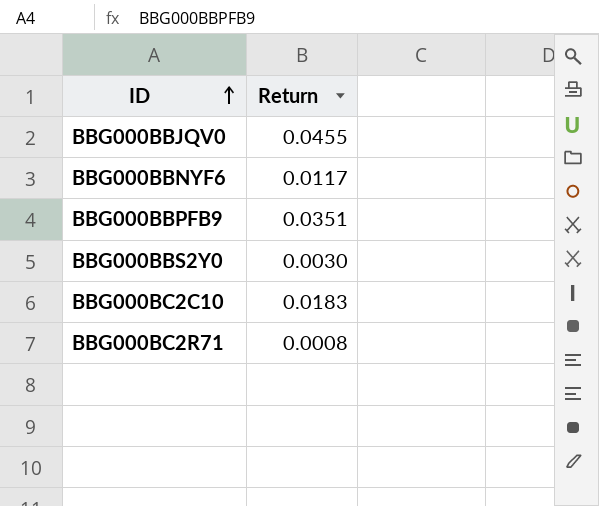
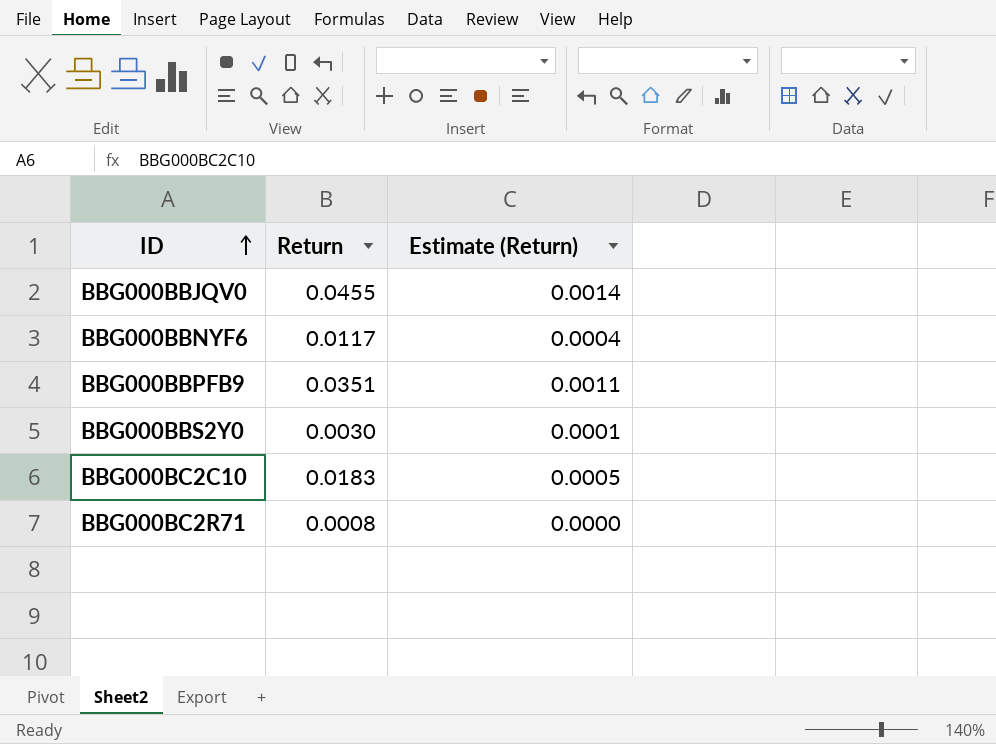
column Estimate (Return) | formula: none -> [Return] * 0.03

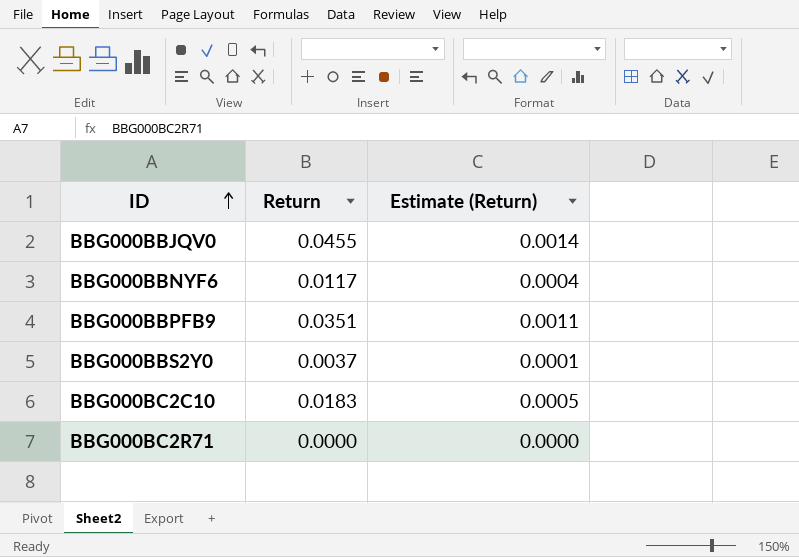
BBG000BBS2Y0 | Return: 0.0030 -> 0.0037
BBG000BC2R71 | Return: 0.0008 -> 0.0000

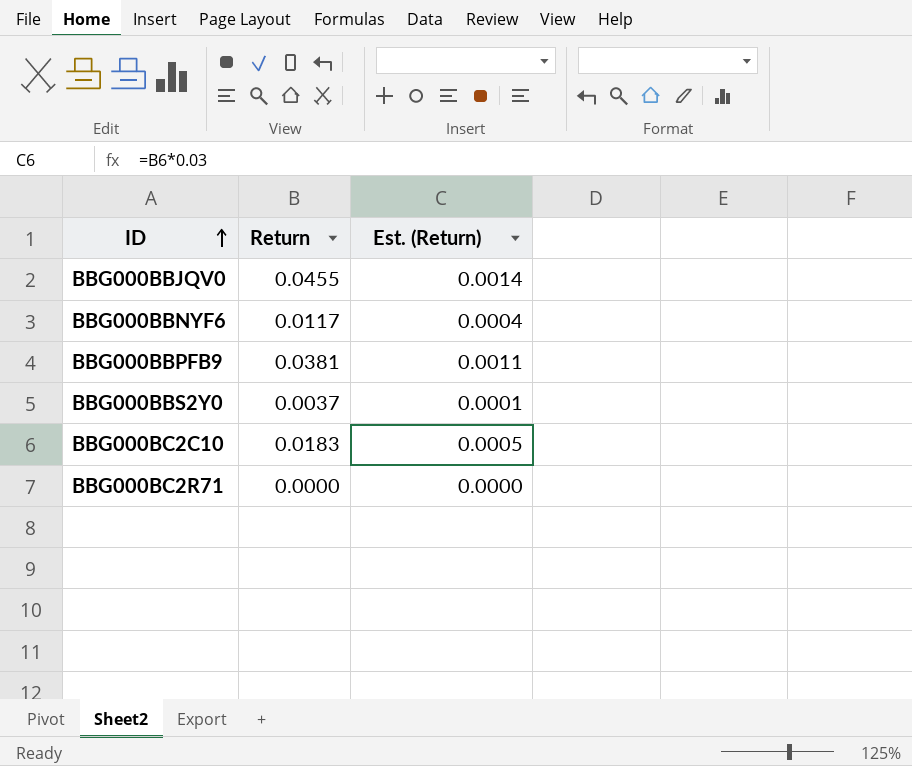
column name: Estimate (Return) -> Est. (Return)
BBG000BBPFB9 | Return: 0.0351 -> 0.0381

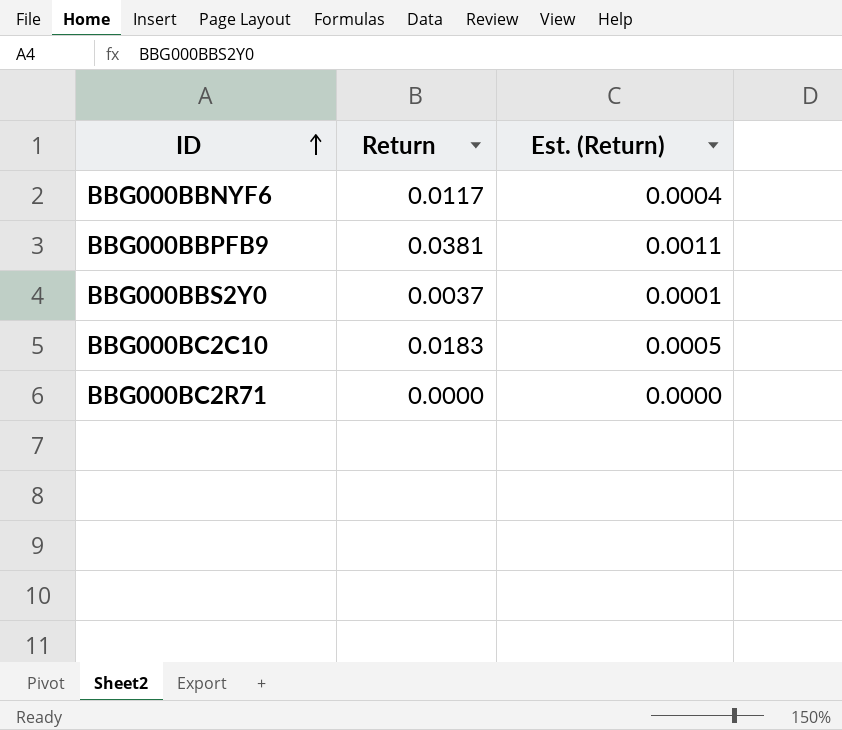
row BBG000BBJQV0: 0.0455 | 0.0014 -> none

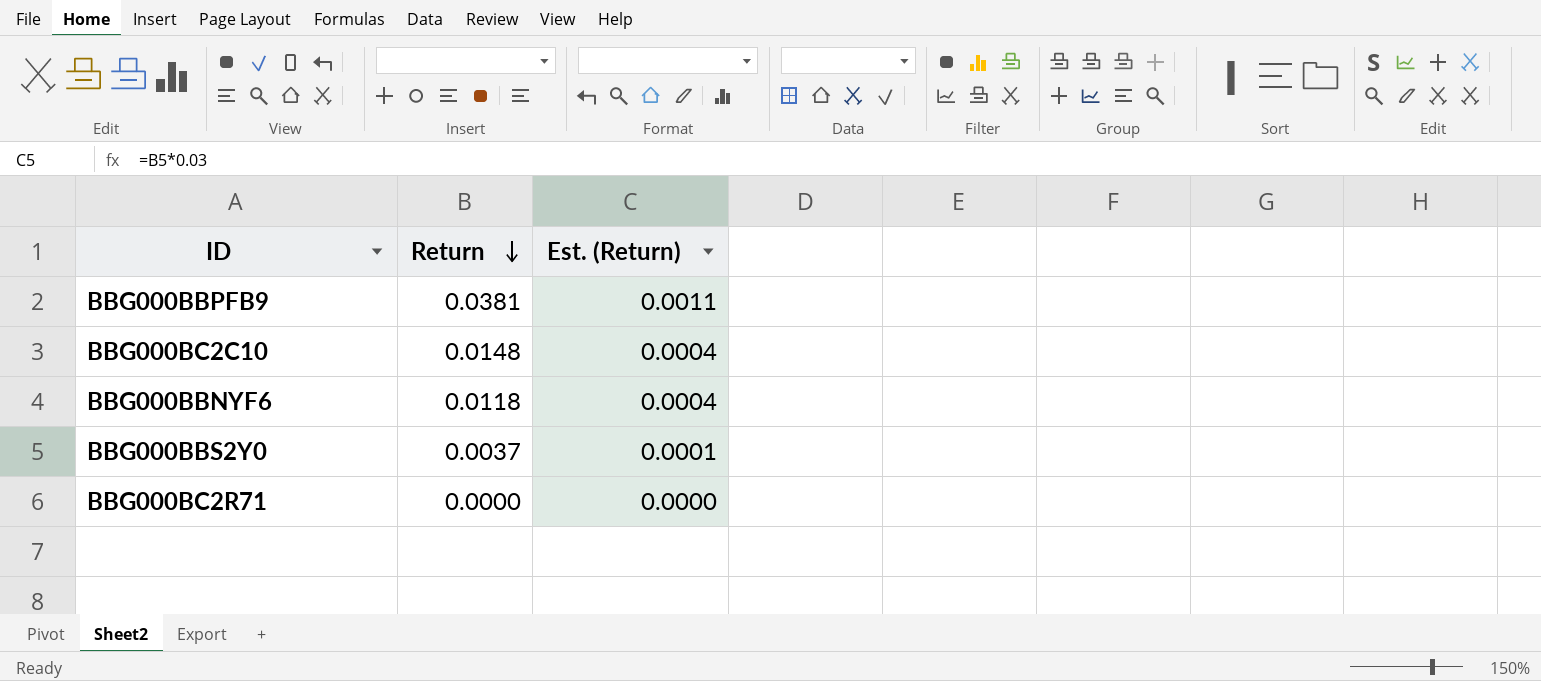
row order: ID ascending -> Return descending
BBG000BC2C10 | Return: 0.0183 -> 0.0148
BBG000BC2C10 | Est. (Return): 0.0005 -> 0.0004
BBG000BBNYF6 | Return: 0.0117 -> 0.0118

